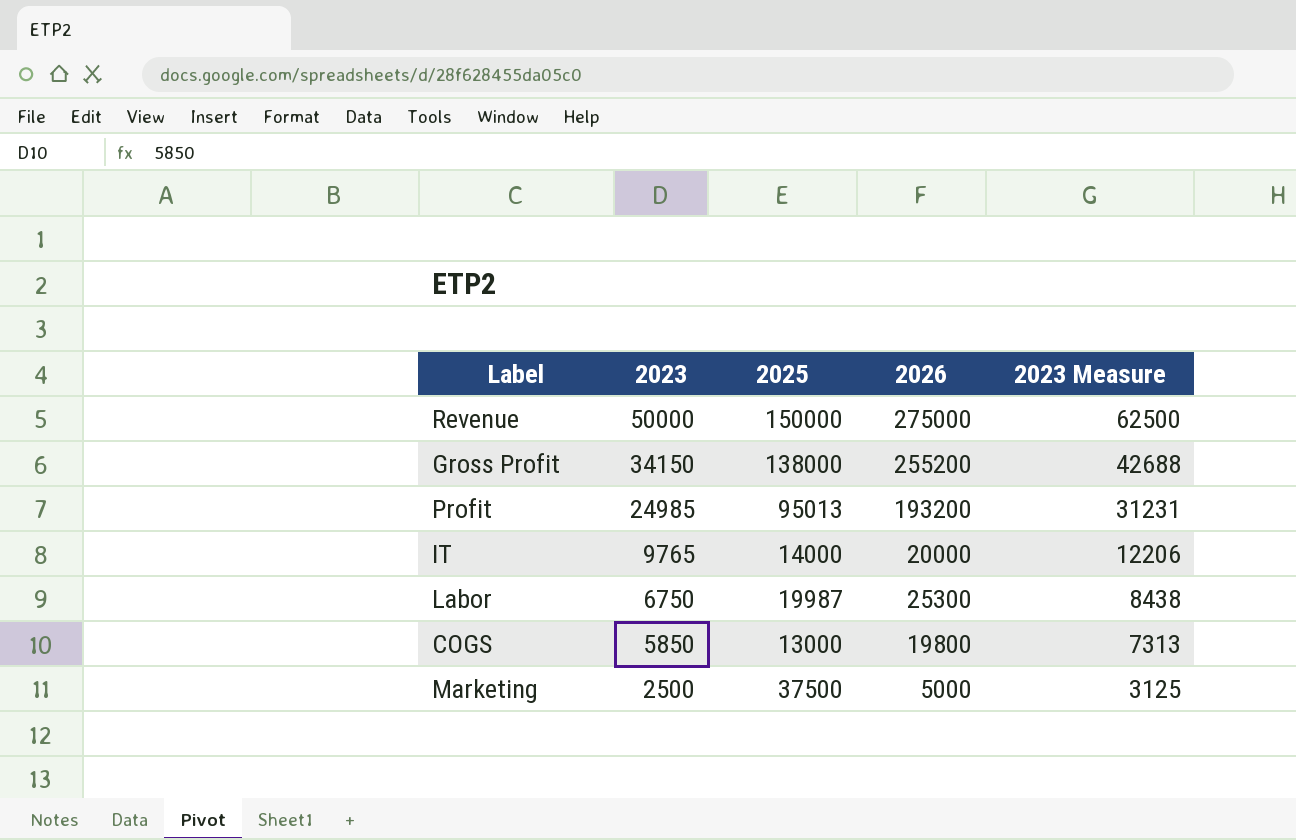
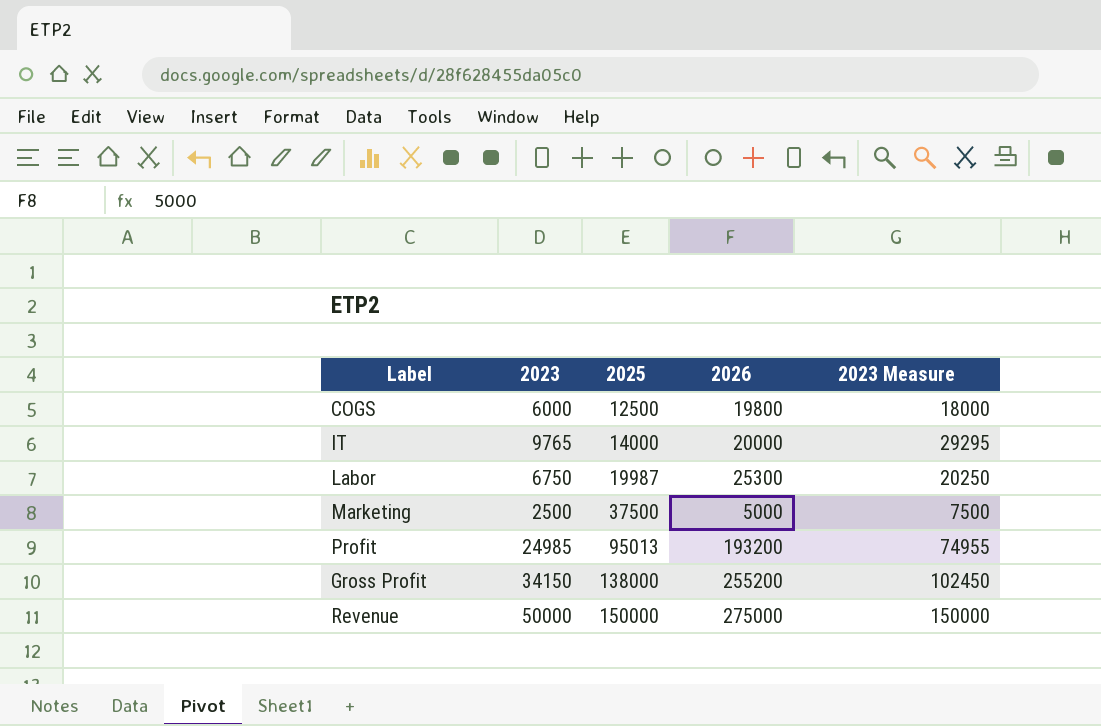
row order: 2023 descending -> 2025 ascending
column 2023 Measure | formula: [2023] * 1.25 -> [2023] * 3
COGS | 2023: 5850 -> 6000
COGS | 2025: 13000 -> 12500

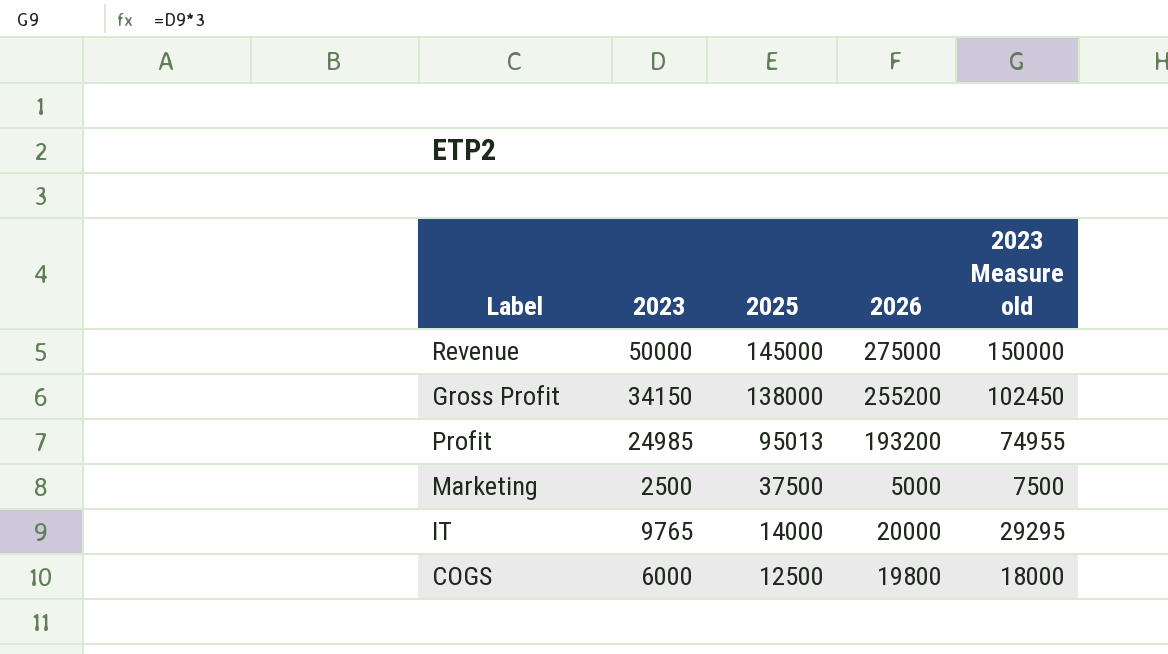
row order: 2025 ascending -> 2025 descending
column name: 2023 Measure -> 2023 Measure old
row Labor: 6750 | 19987 | 25300 | 20250 -> none
Revenue | 2025: 150000 -> 145000

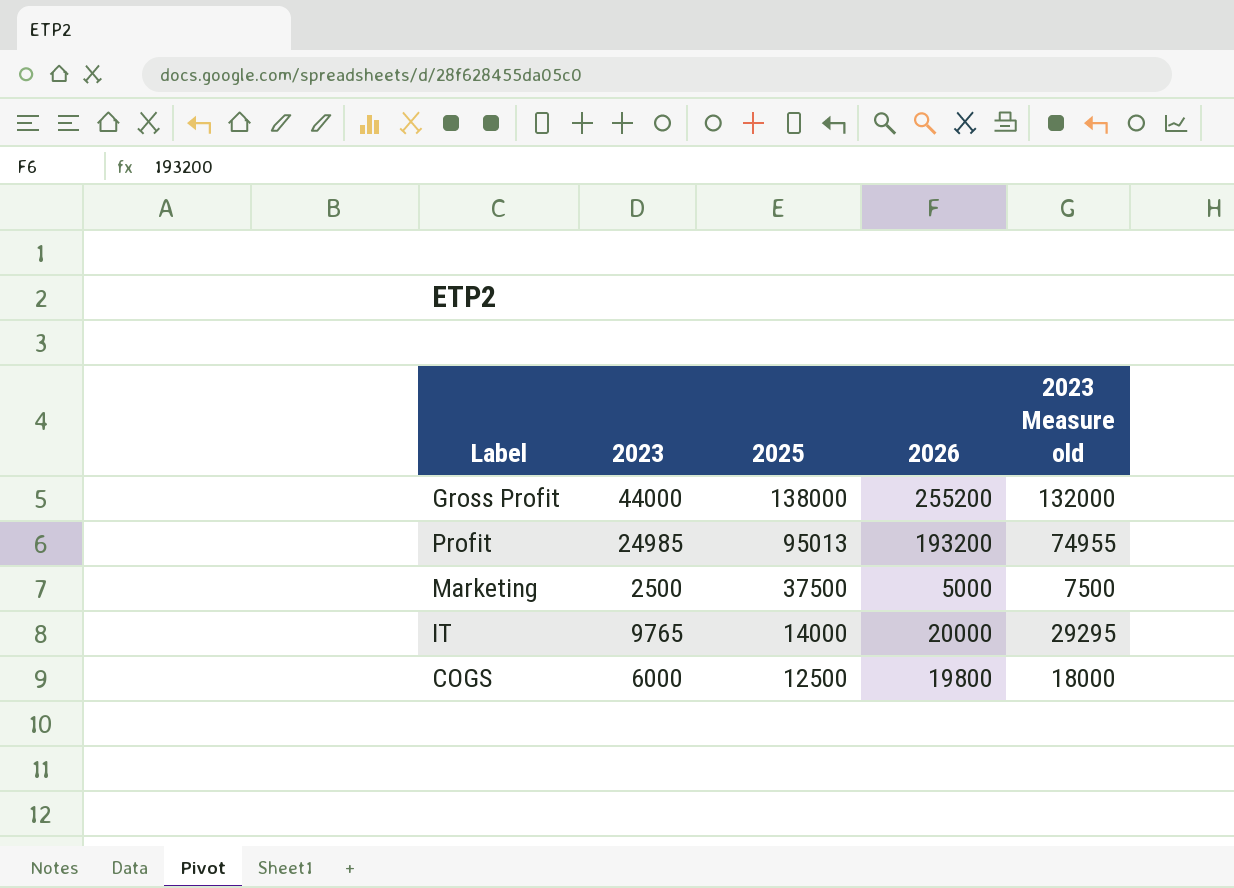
row Revenue: 50000 | 145000 | 275000 | 150000 -> none
Gross Profit | 2023: 34150 -> 44000
Gross Profit | 2023 Measure old: 102450 -> 132000

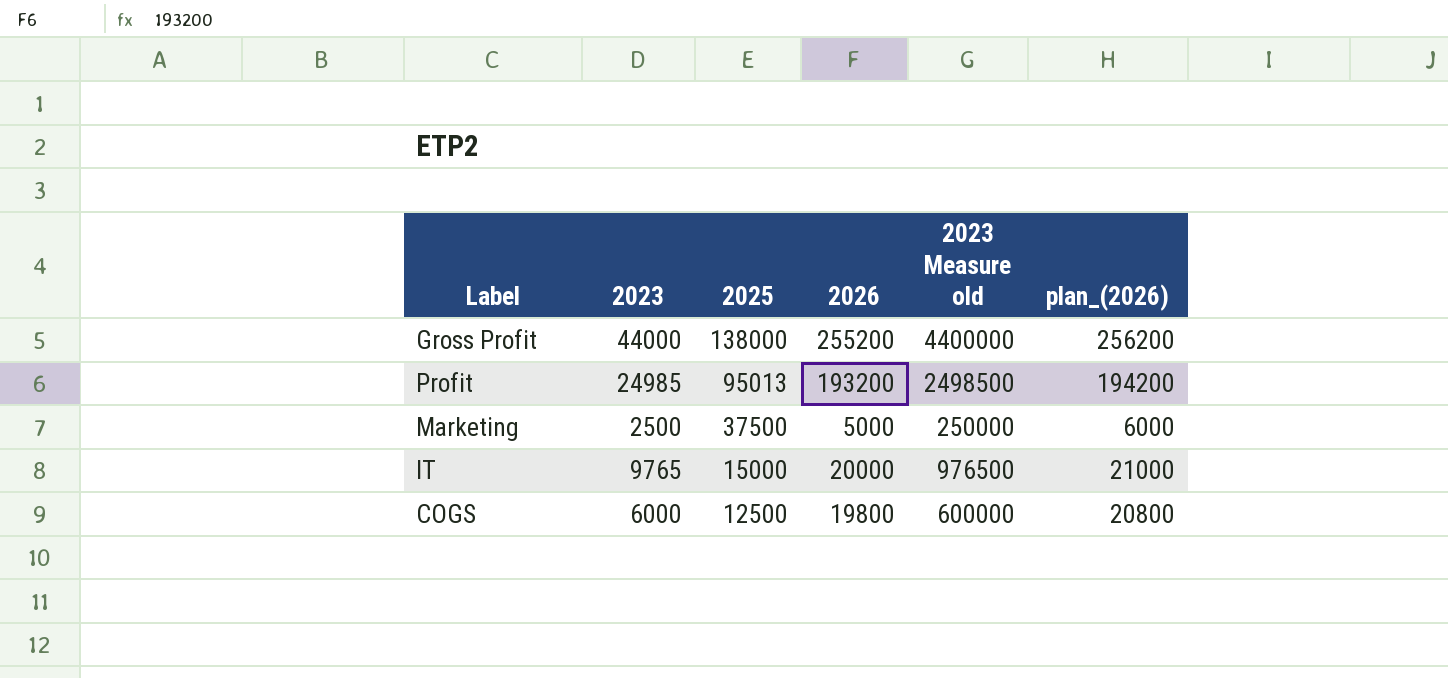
column 2023 Measure old | formula: [2023] * 3 -> [2023] * 100
column plan_(2026) | formula: none -> [2026] + 1000
IT | 2025: 14000 -> 15000

